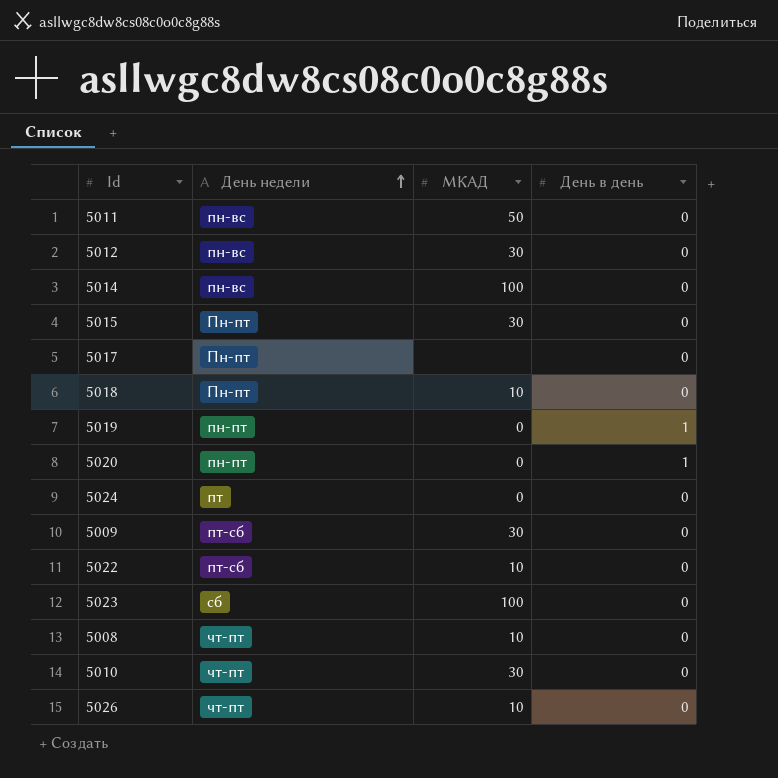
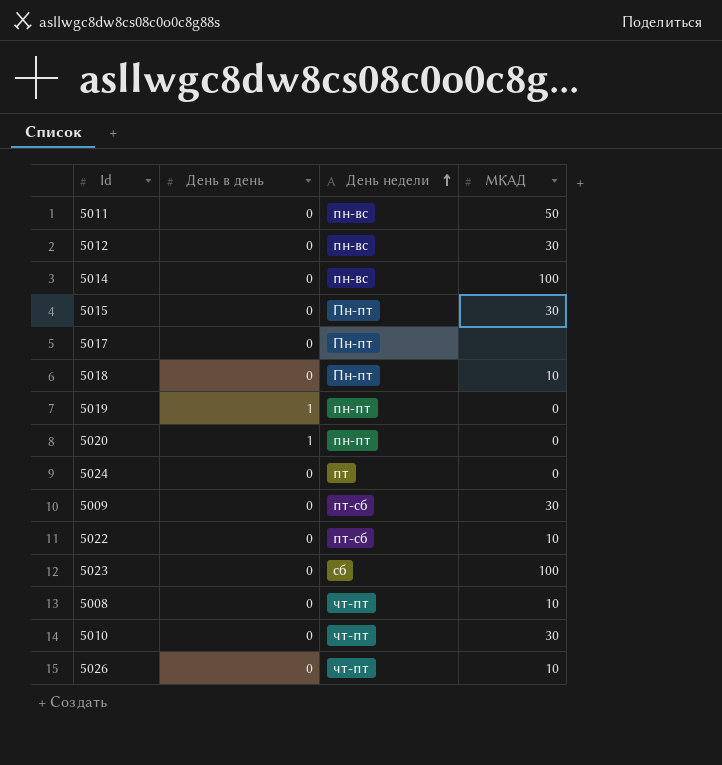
column День в день | position: 4 -> 2

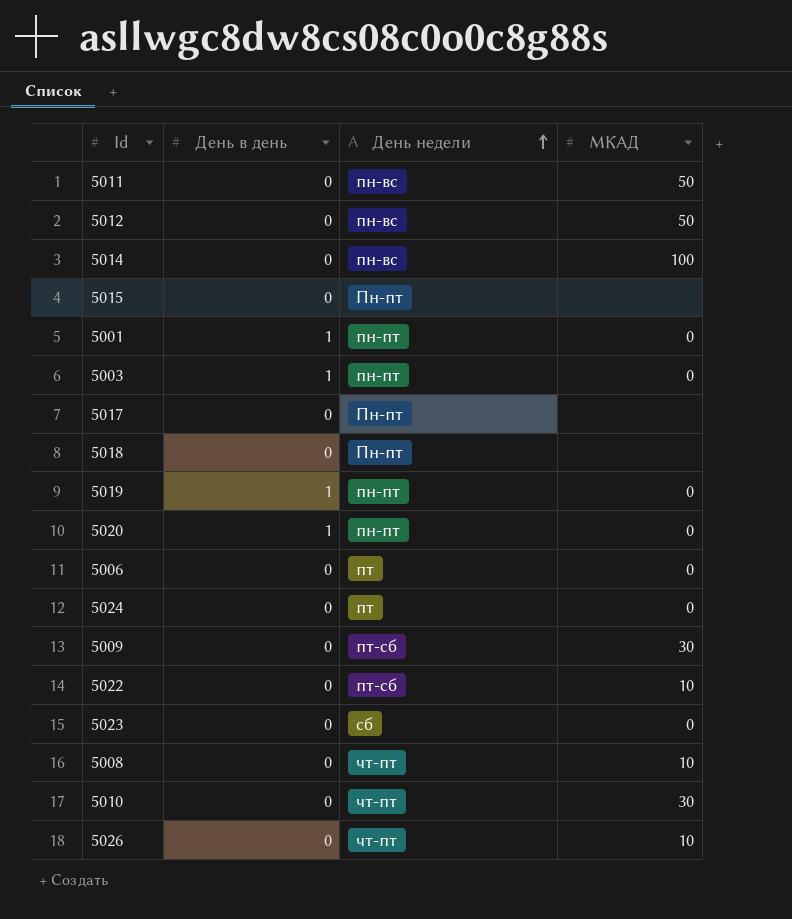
5012 | МКАД: 30 -> 50
5015 | МКАД: 30 -> none
row 5001: none -> 1 | пн-пт | 0
row 5003: none -> 1 | пн-пт | 0
5018 | МКАД: 10 -> none
row 5006: none -> 0 | пт | 0
5023 | МКАД: 100 -> 0

